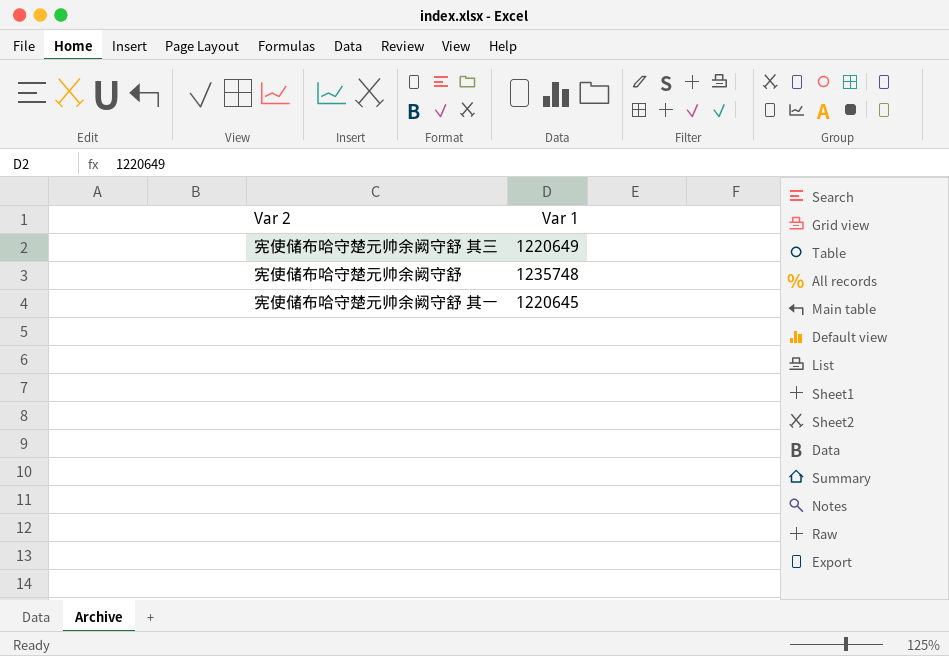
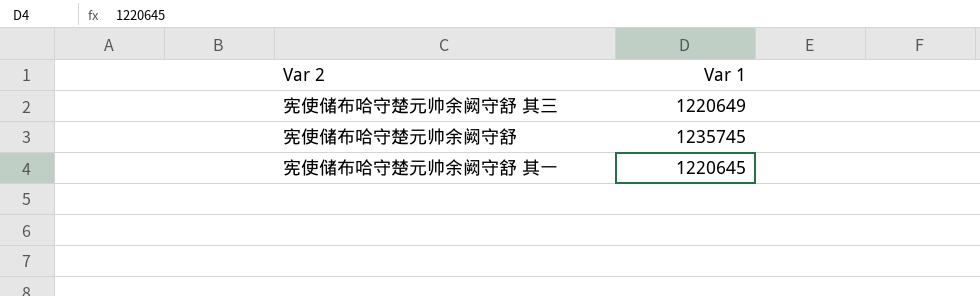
宪使储布哈守楚元帅余阙守舒 | Var 1: 1235748 -> 1235745

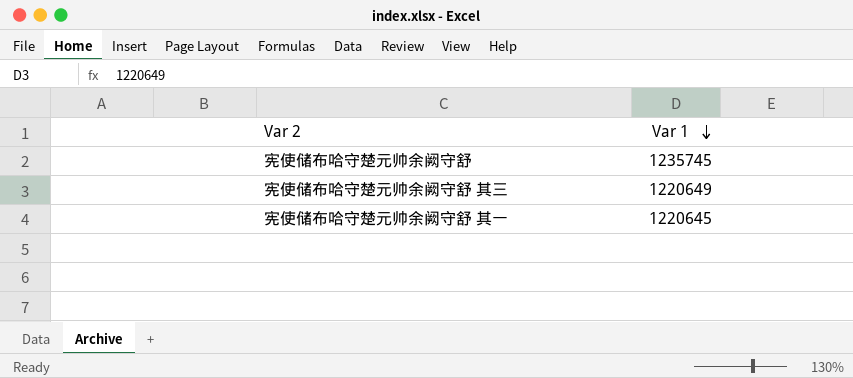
row order: none -> Var 1 descending

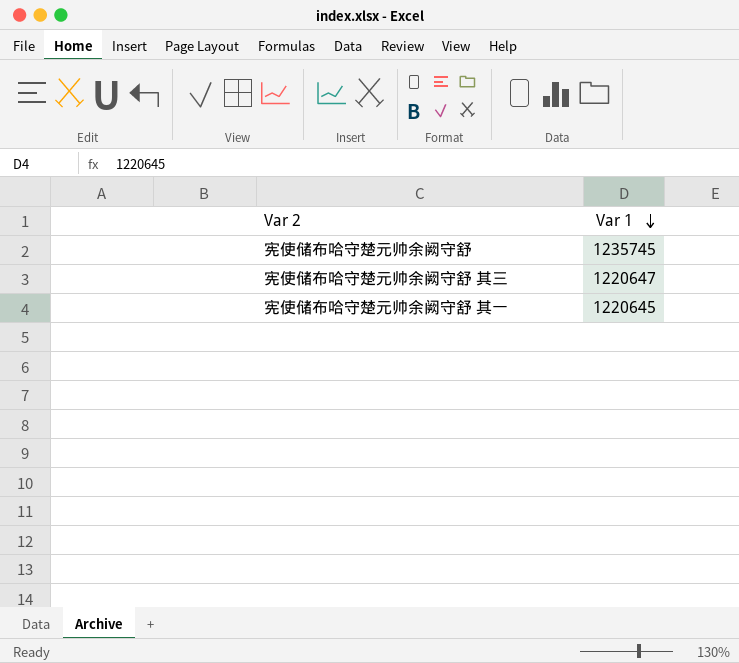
宪使储布哈守楚元帅余阙守舒 其三 | Var 1: 1220649 -> 1220647

